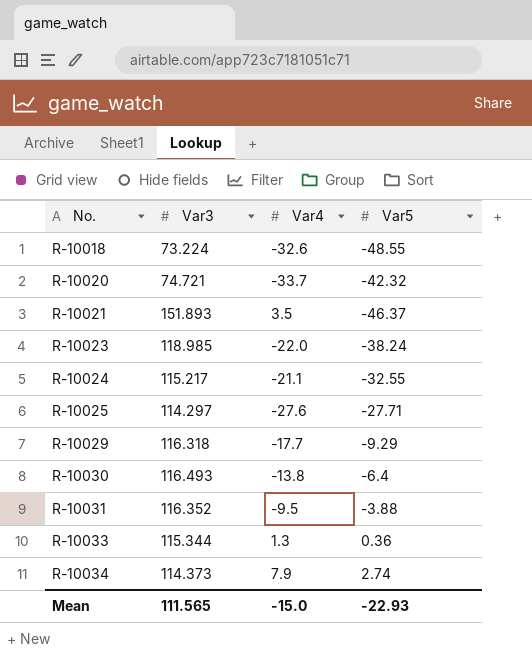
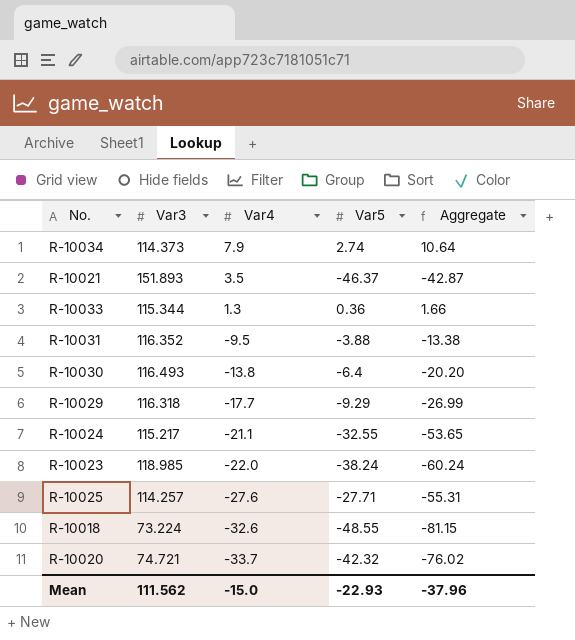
row order: No. ascending -> Var4 descending
column Aggregate | formula: none -> [Var4] + [Var5]
R-10025 | Var3: 114.297 -> 114.257
Mean | Var3: 111.565 -> 111.562

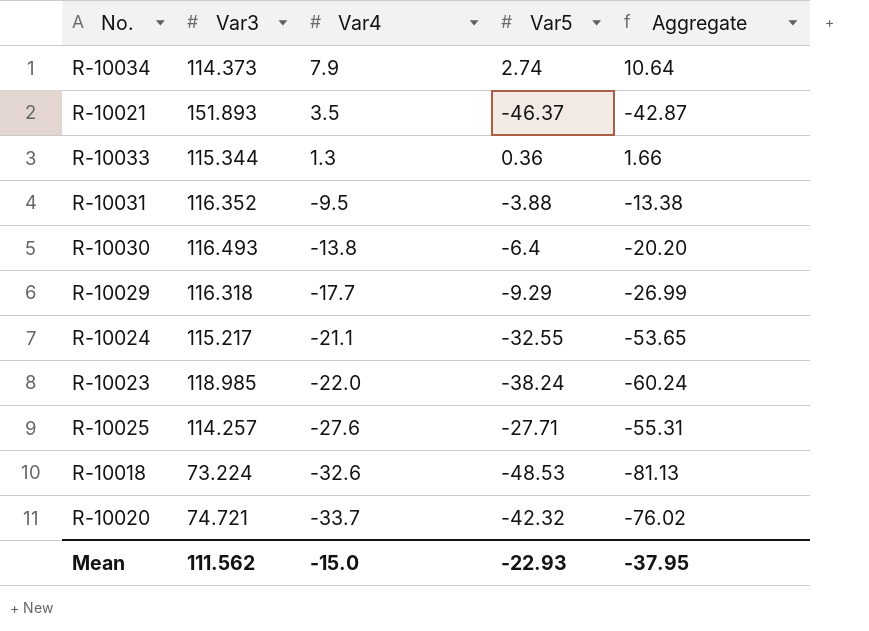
R-10018 | Var5: -48.55 -> -48.53
R-10018 | Aggregate: -81.15 -> -81.13
Mean | Aggregate: -37.96 -> -37.95

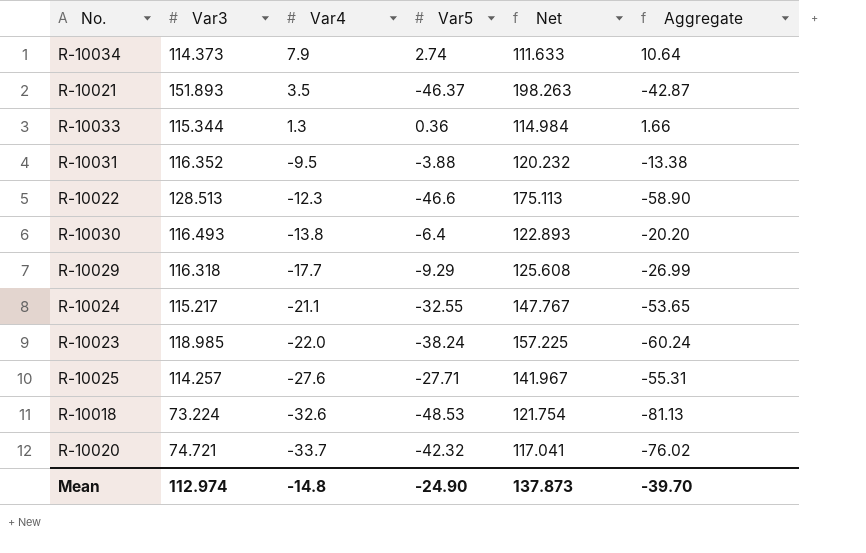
column Net | formula: none -> [Var3] - [Var5]
row R-10022: none -> 128.513 | -12.3 | -46.6 | 175.113 | -58.90
Mean | Var3: 111.562 -> 112.974
Mean | Var4: -15.0 -> -14.8
Mean | Var5: -22.93 -> -24.90
Mean | Aggregate: -37.95 -> -39.70

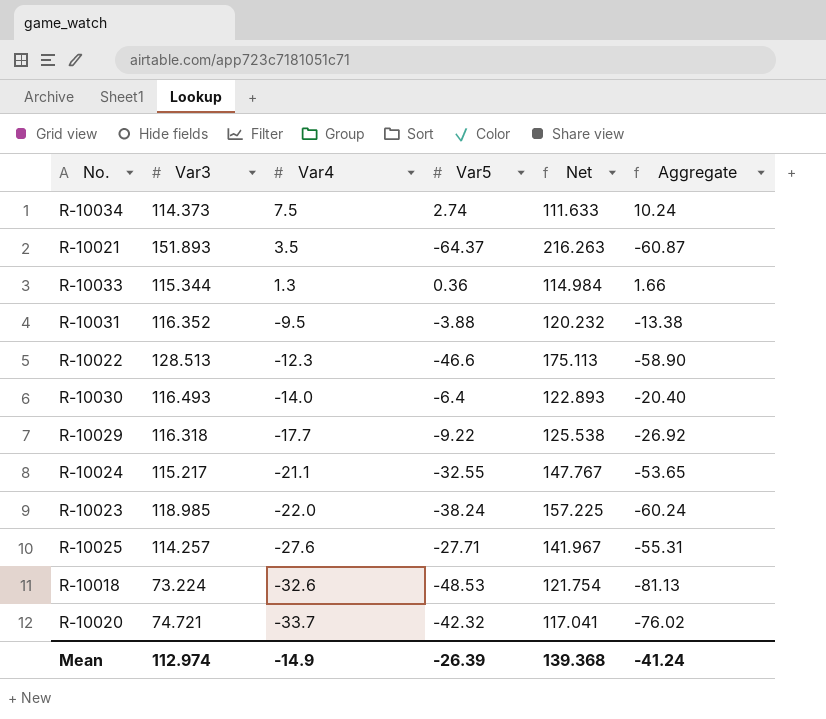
R-10034 | Var4: 7.9 -> 7.5
R-10034 | Aggregate: 10.64 -> 10.24
R-10021 | Var5: -46.37 -> -64.37
R-10021 | Net: 198.263 -> 216.263
R-10021 | Aggregate: -42.87 -> -60.87
R-10030 | Var4: -13.8 -> -14.0
R-10030 | Aggregate: -20.20 -> -20.40
R-10029 | Var5: -9.29 -> -9.22
R-10029 | Net: 125.608 -> 125.538
R-10029 | Aggregate: -26.99 -> -26.92
Mean | Var4: -14.8 -> -14.9
Mean | Var5: -24.90 -> -26.39
Mean | Net: 137.873 -> 139.368
Mean | Aggregate: -39.70 -> -41.24

